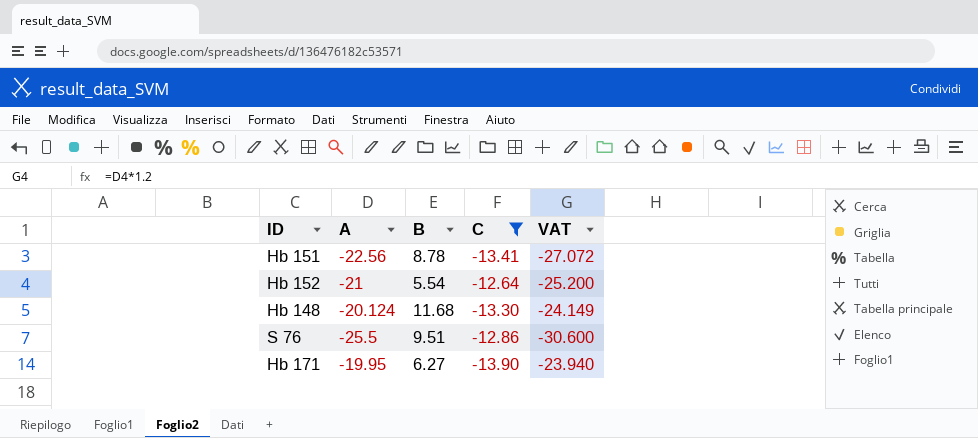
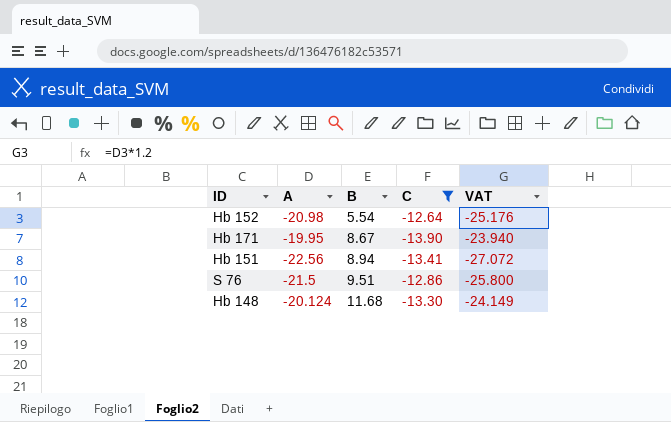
row order: none -> B ascending
Hb 152 | A: -21 -> -20.98
Hb 152 | VAT: -25.200 -> -25.176
Hb 171 | B: 6.27 -> 8.67
Hb 151 | B: 8.78 -> 8.94
S 76 | A: -25.5 -> -21.5
S 76 | VAT: -30.600 -> -25.800

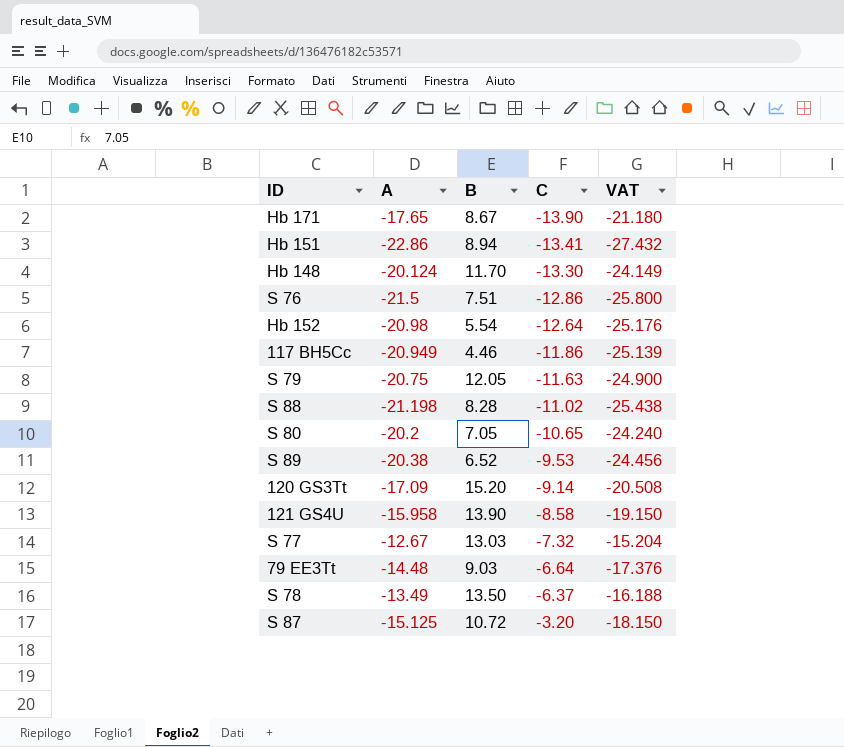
filter: C <= -12.64 -> none
row order: B ascending -> C ascending
Hb 171 | A: -19.95 -> -17.65
Hb 171 | VAT: -23.940 -> -21.180
Hb 151 | A: -22.56 -> -22.86
Hb 151 | VAT: -27.072 -> -27.432
Hb 148 | B: 11.68 -> 11.70
S 76 | B: 9.51 -> 7.51

